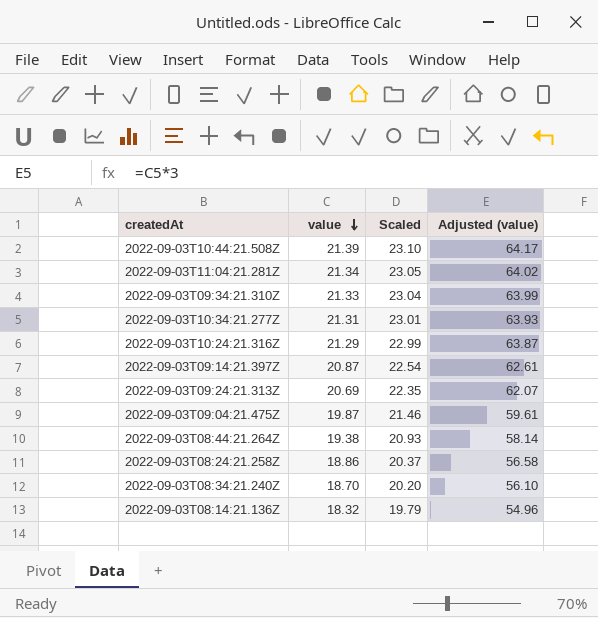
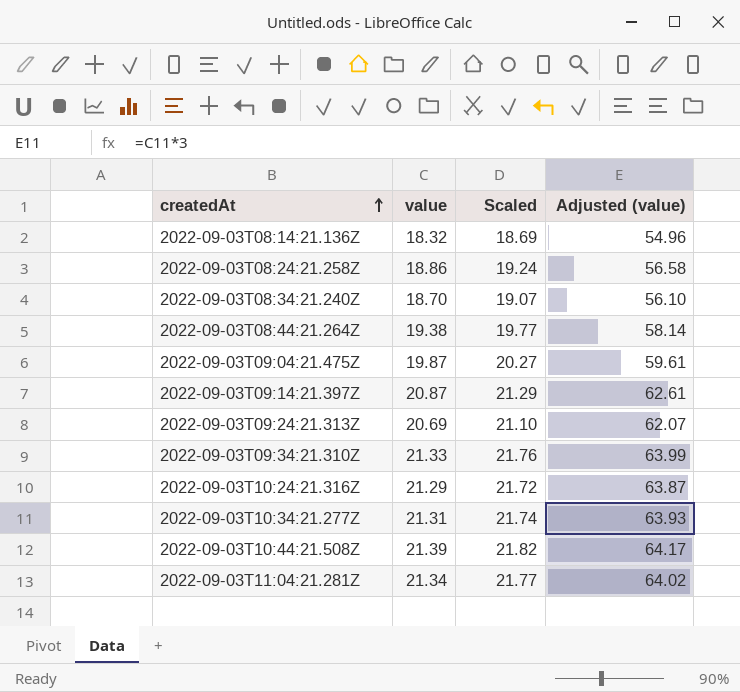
row order: value descending -> createdAt ascending
column Scaled | formula: [value] * 1.08 -> [value] * 1.02

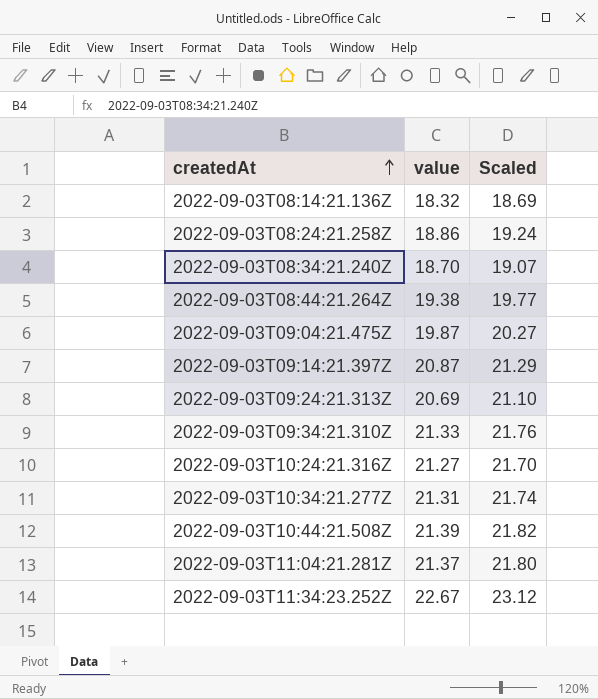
column Adjusted (value) | formula: [value] * 3 -> none
2022-09-03T10:24:21.316Z | value: 21.29 -> 21.27
2022-09-03T10:24:21.316Z | Scaled: 21.72 -> 21.70
2022-09-03T11:04:21.281Z | value: 21.34 -> 21.37
2022-09-03T11:04:21.281Z | Scaled: 21.77 -> 21.80
row 2022-09-03T11:34:23.252Z: none -> 22.67 | 23.12

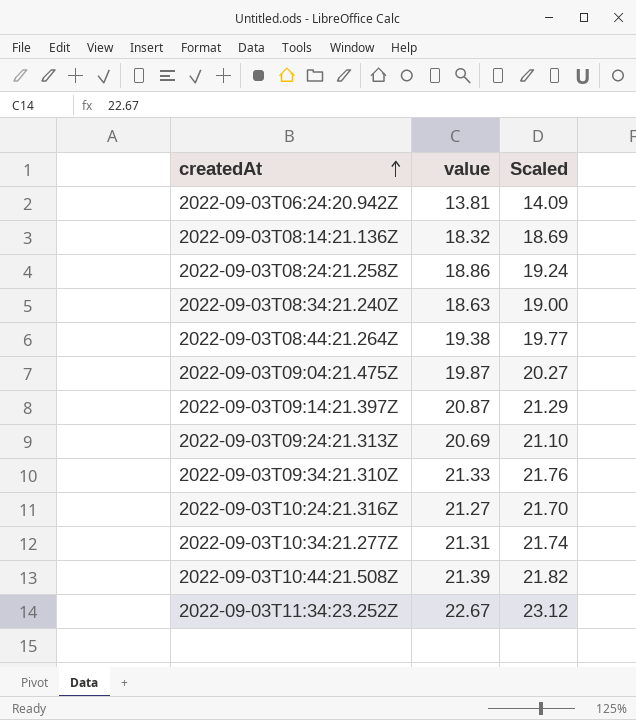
row 2022-09-03T11:04:21.281Z: 21.37 | 21.80 -> none
row 2022-09-03T06:24:20.942Z: none -> 13.81 | 14.09
2022-09-03T08:34:21.240Z | value: 18.70 -> 18.63
2022-09-03T08:34:21.240Z | Scaled: 19.07 -> 19.00

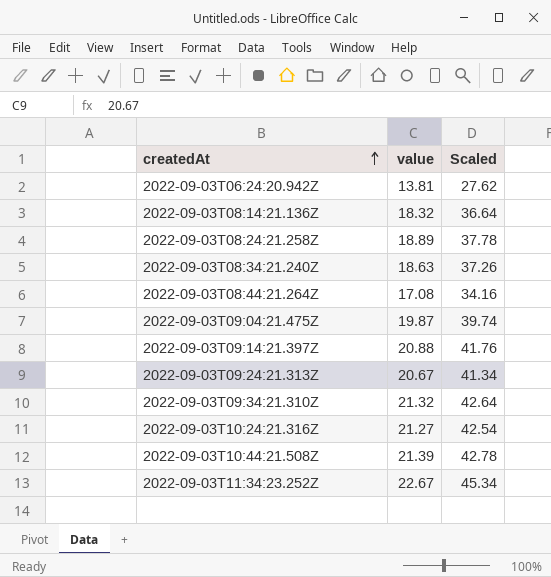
column Scaled | formula: [value] * 1.02 -> [value] * 2
row 2022-09-03T10:34:21.277Z: 21.31 | 21.74 -> none
2022-09-03T08:24:21.258Z | value: 18.86 -> 18.89
2022-09-03T08:44:21.264Z | value: 19.38 -> 17.08
2022-09-03T09:14:21.397Z | value: 20.87 -> 20.88
2022-09-03T09:24:21.313Z | value: 20.69 -> 20.67
2022-09-03T09:34:21.310Z | value: 21.33 -> 21.32

